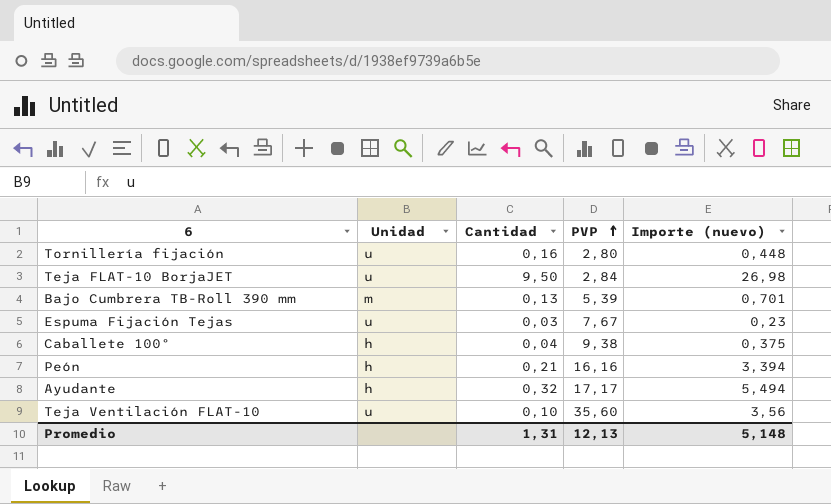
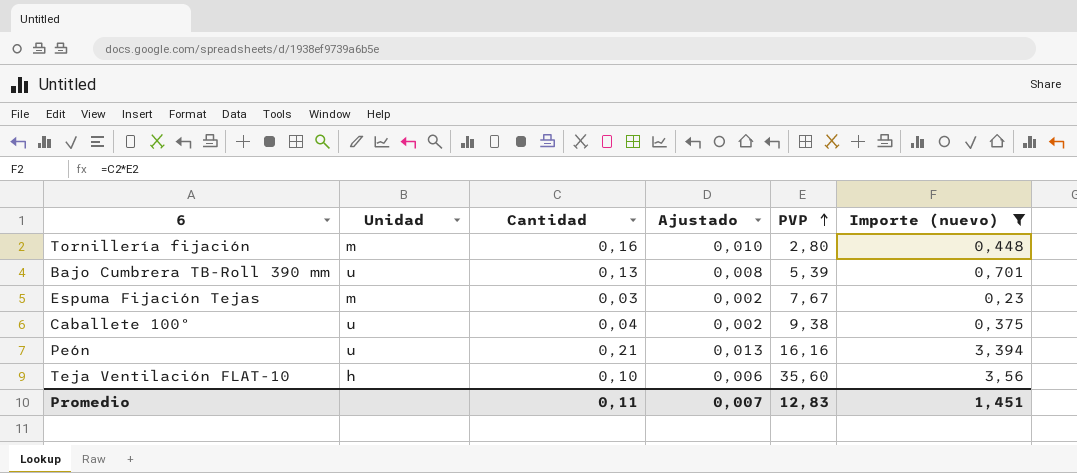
filter: none -> Importe (nuevo) <= 3,56
column Ajustado | formula: none -> [Cantidad] * 0,06
Tornillería fijación | Unidad: u -> m
Bajo Cumbrera TB-Roll 390 mm | Unidad: m -> u
Espuma Fijación Tejas | Unidad: u -> m
Caballete 100º | Unidad: h -> u
Peón | Unidad: h -> u
Teja Ventilación FLAT-10 | Unidad: u -> h
Promedio | Cantidad: 1,31 -> 0,11
Promedio | PVP: 12,13 -> 12,83
Promedio | Importe (nuevo): 5,148 -> 1,451

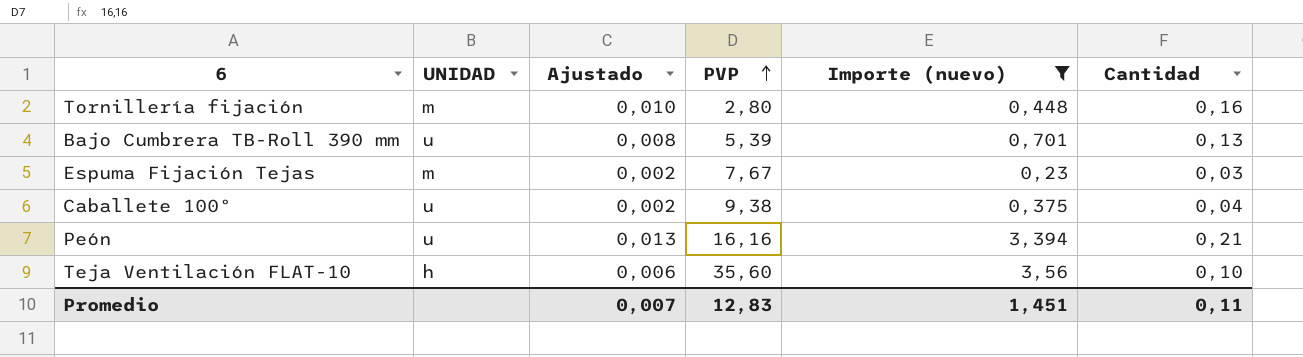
column name: Unidad -> UNIDAD
column Cantidad | position: 3 -> 6

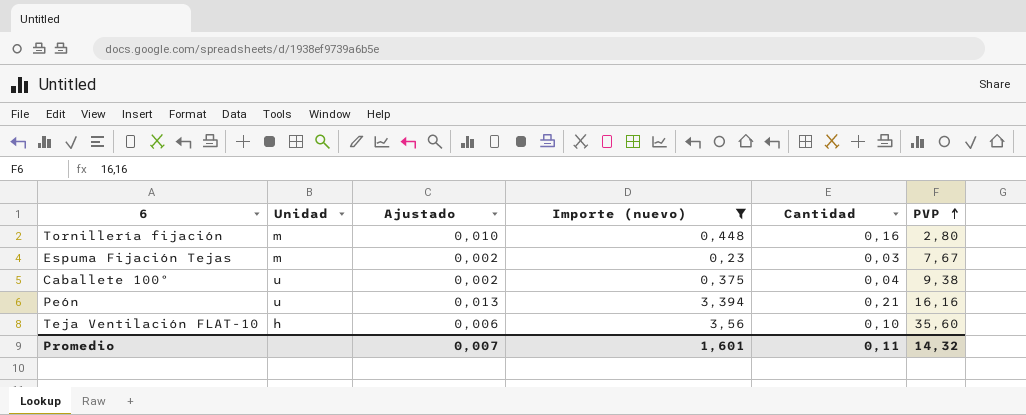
column name: UNIDAD -> Unidad
column PVP | position: 4 -> 6
row Bajo Cumbrera TB-Roll 390 mm: u | 0,008 | 5,39 | 0,701 | 0,13 -> none
Promedio | Importe (nuevo): 1,451 -> 1,601
Promedio | PVP: 12,83 -> 14,32

